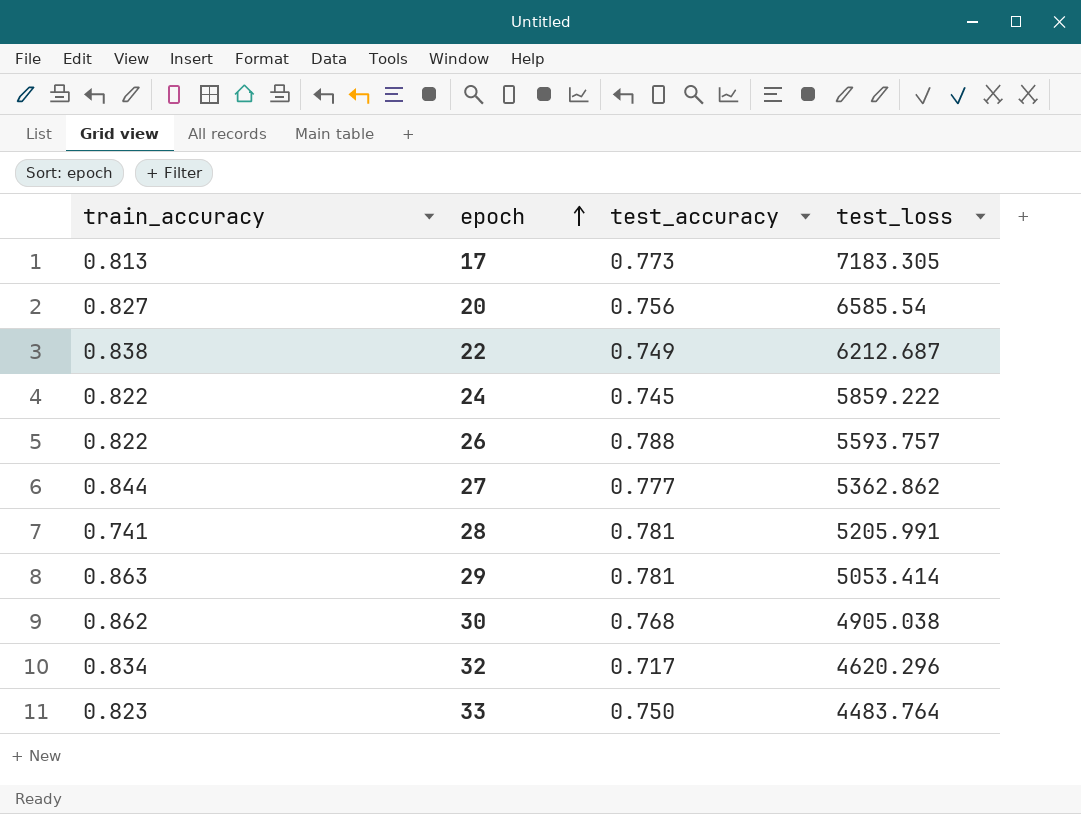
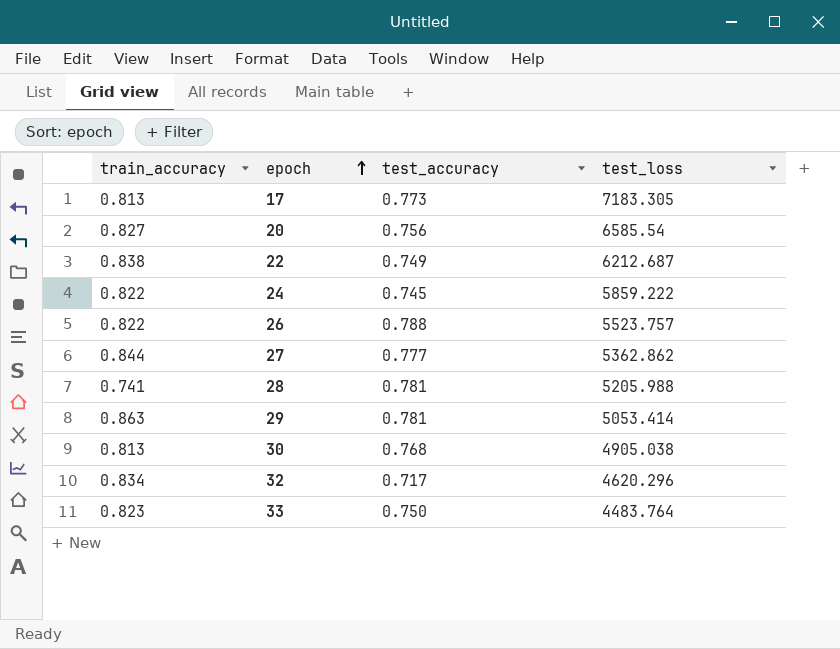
26 | test_loss: 5593.757 -> 5523.757
28 | test_loss: 5205.991 -> 5205.988
30 | train_accuracy: 0.862 -> 0.813

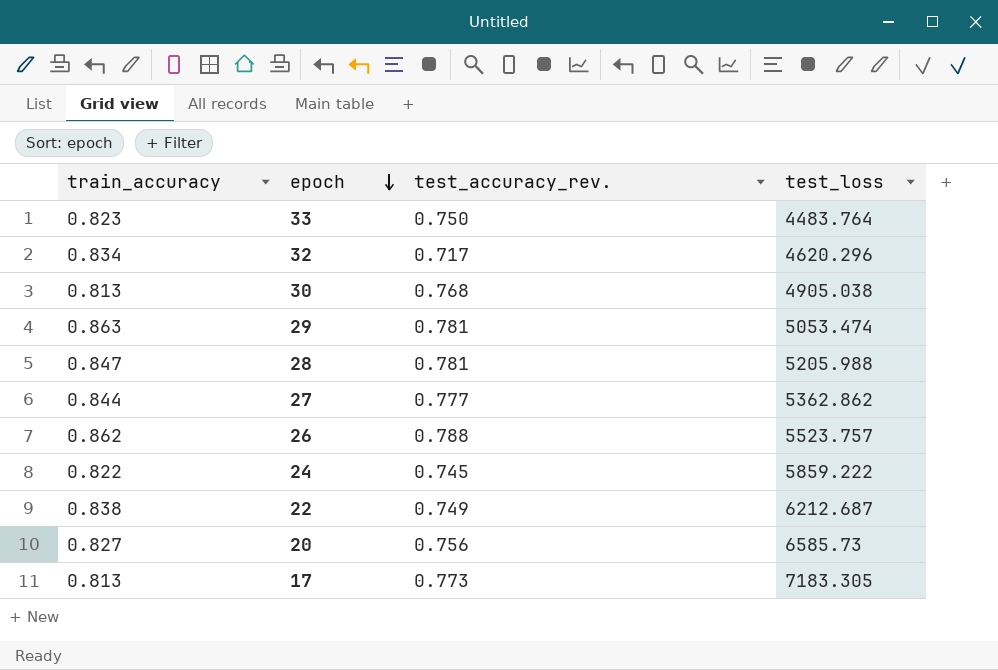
row order: epoch ascending -> epoch descending
column name: test_accuracy -> test_accuracy_rev.
29 | test_loss: 5053.414 -> 5053.474
28 | train_accuracy: 0.741 -> 0.847
26 | train_accuracy: 0.822 -> 0.862
20 | test_loss: 6585.54 -> 6585.73

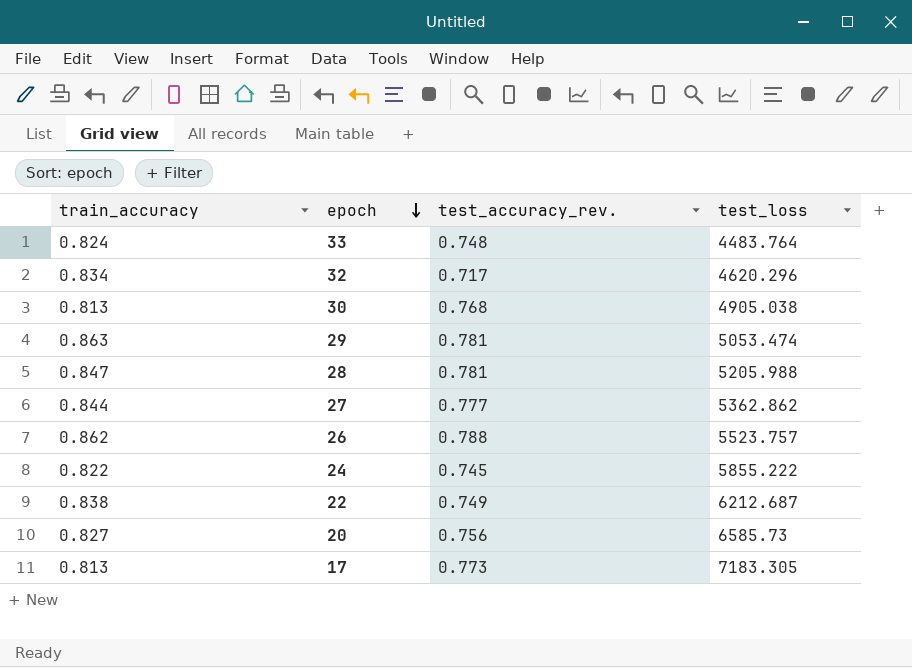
33 | train_accuracy: 0.823 -> 0.824
33 | test_accuracy_rev.: 0.750 -> 0.748
24 | test_loss: 5859.222 -> 5855.222

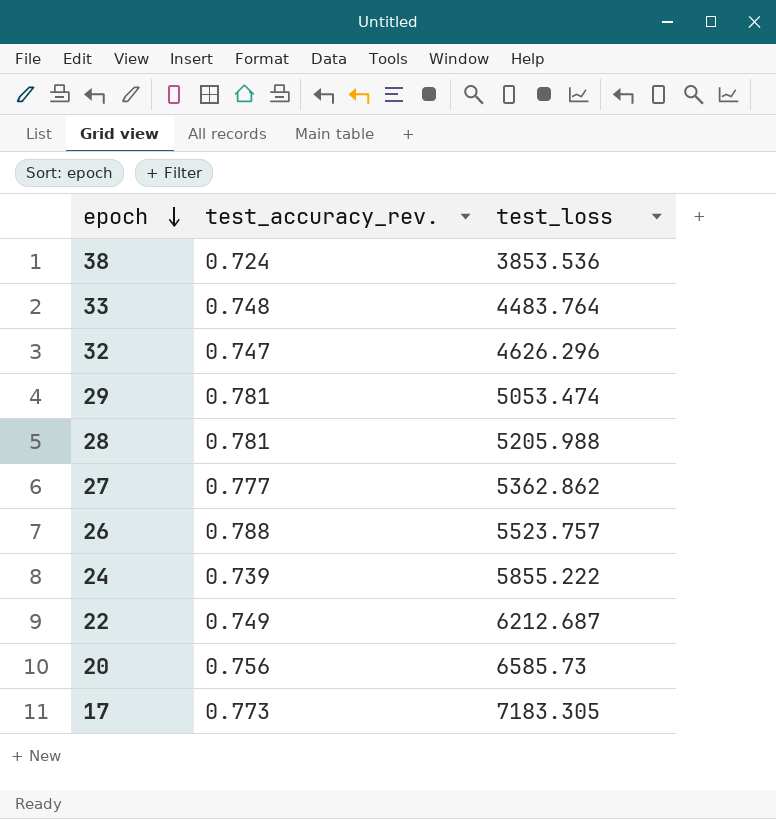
column train_accuracy | position: 1 -> none
row 30: 0.813 | 0.768 | 4905.038 -> none
row 38: none -> 0.724 | 3853.536
32 | test_accuracy_rev.: 0.717 -> 0.747
32 | test_loss: 4620.296 -> 4626.296
24 | test_accuracy_rev.: 0.745 -> 0.739

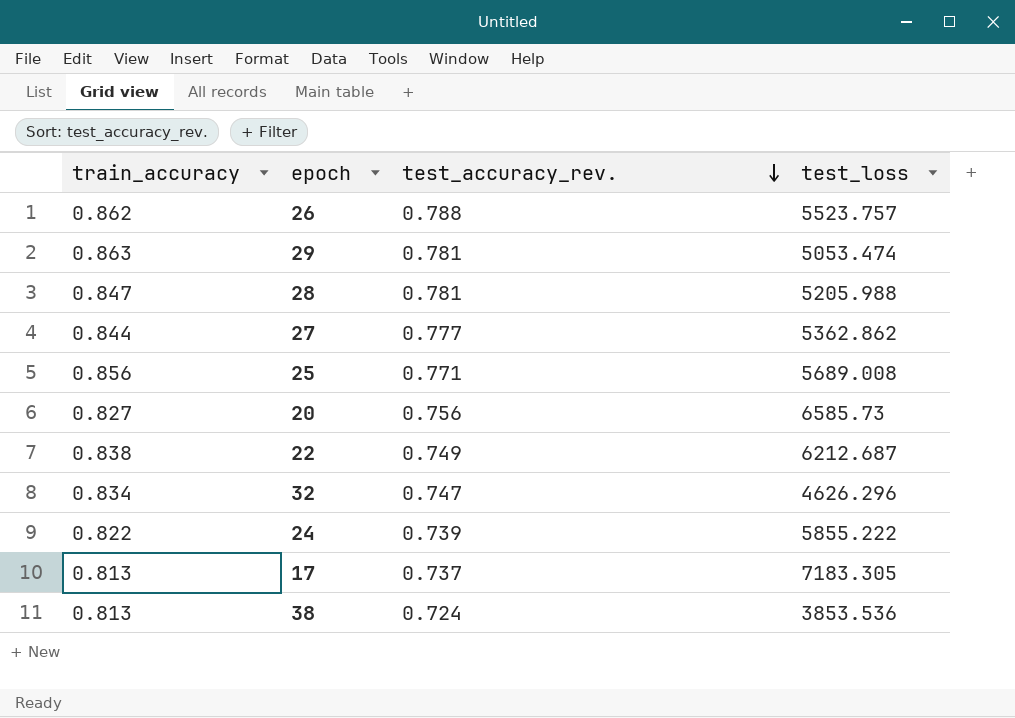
row order: epoch descending -> test_accuracy_rev. descending
column train_accuracy | position: none -> 1
row 33: 0.748 | 4483.764 -> none
row 25: none -> 0.856 | 0.771 | 5689.008
17 | test_accuracy_rev.: 0.773 -> 0.737

